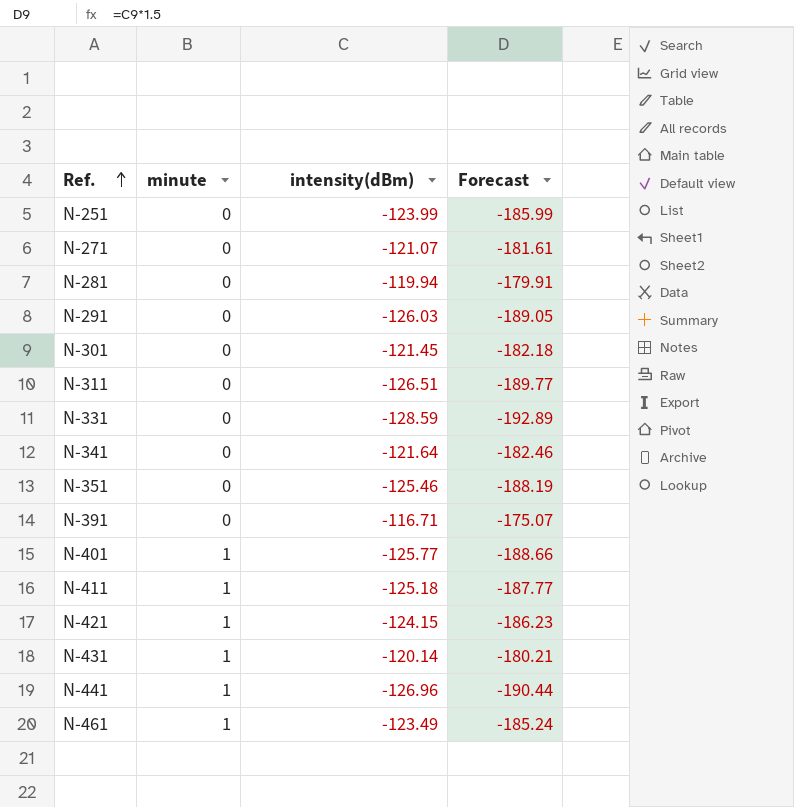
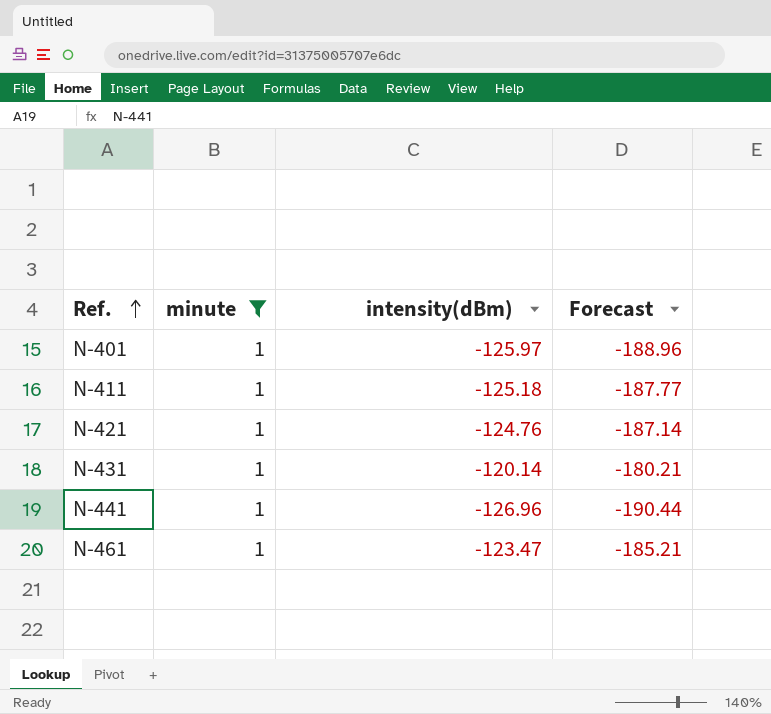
filter: none -> minute = 1
N-401 | intensity(dBm): -125.77 -> -125.97
N-401 | Forecast: -188.66 -> -188.96
N-421 | intensity(dBm): -124.15 -> -124.76
N-421 | Forecast: -186.23 -> -187.14
N-461 | intensity(dBm): -123.49 -> -123.47
N-461 | Forecast: -185.24 -> -185.21

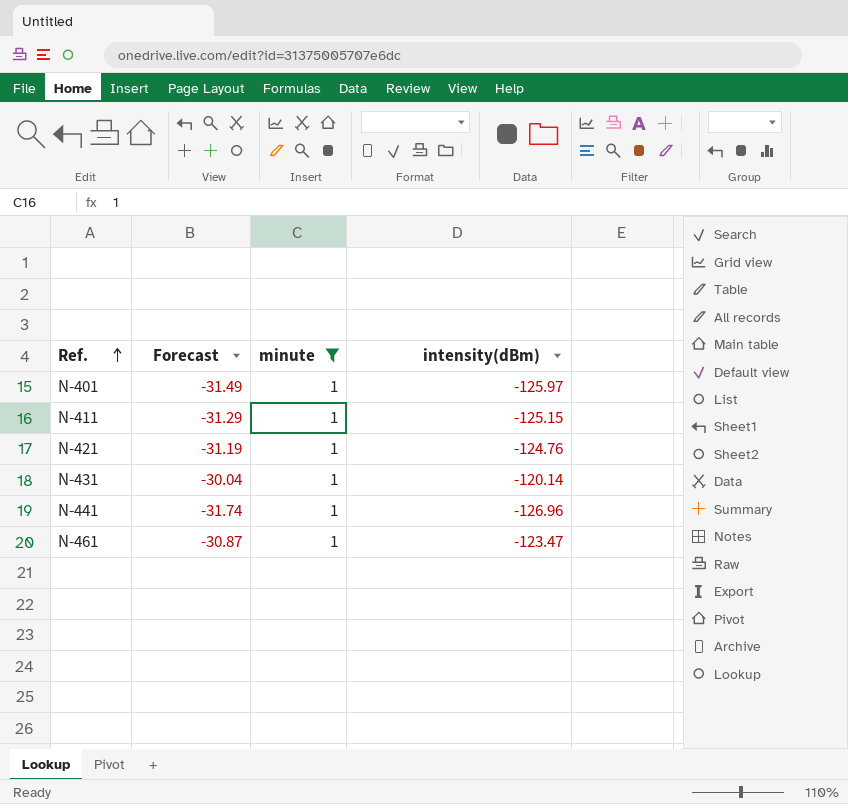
column Forecast | formula: [intensity(dBm)] * 1.5 -> [intensity(dBm)] * 0.25
column Forecast | position: 4 -> 2
N-411 | intensity(dBm): -125.18 -> -125.15

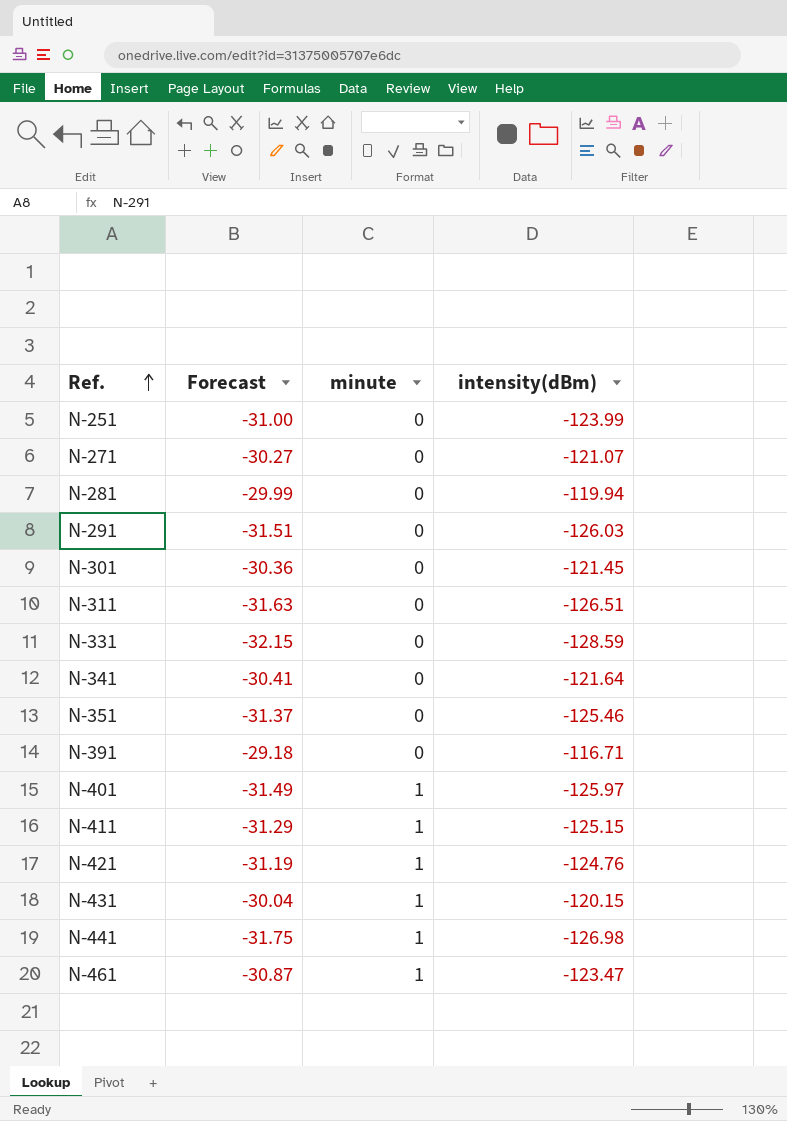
filter: minute = 1 -> none
N-431 | intensity(dBm): -120.14 -> -120.15
N-441 | Forecast: -31.74 -> -31.75
N-441 | intensity(dBm): -126.96 -> -126.98

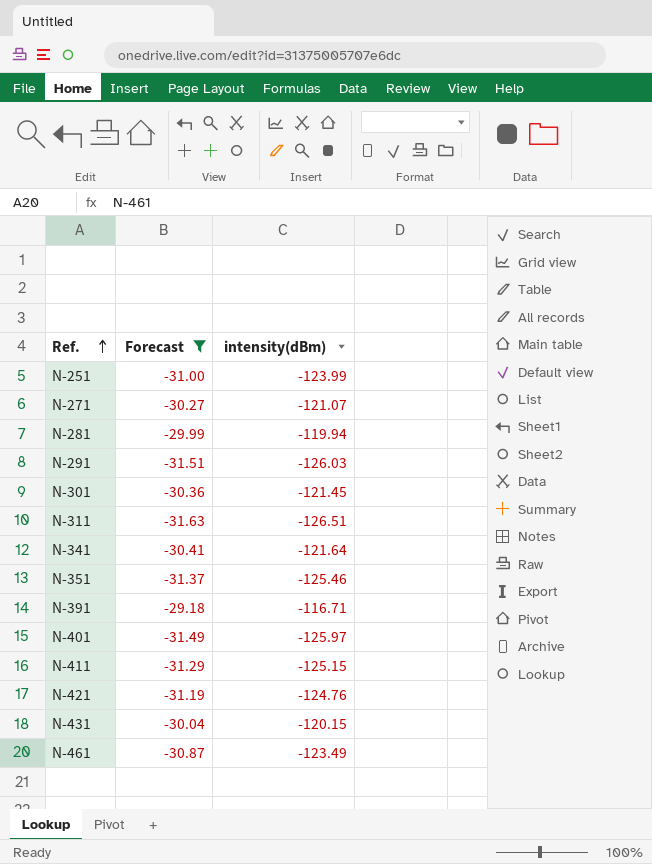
filter: none -> Forecast >= -31.63
column minute | position: 3 -> none
N-461 | intensity(dBm): -123.47 -> -123.49

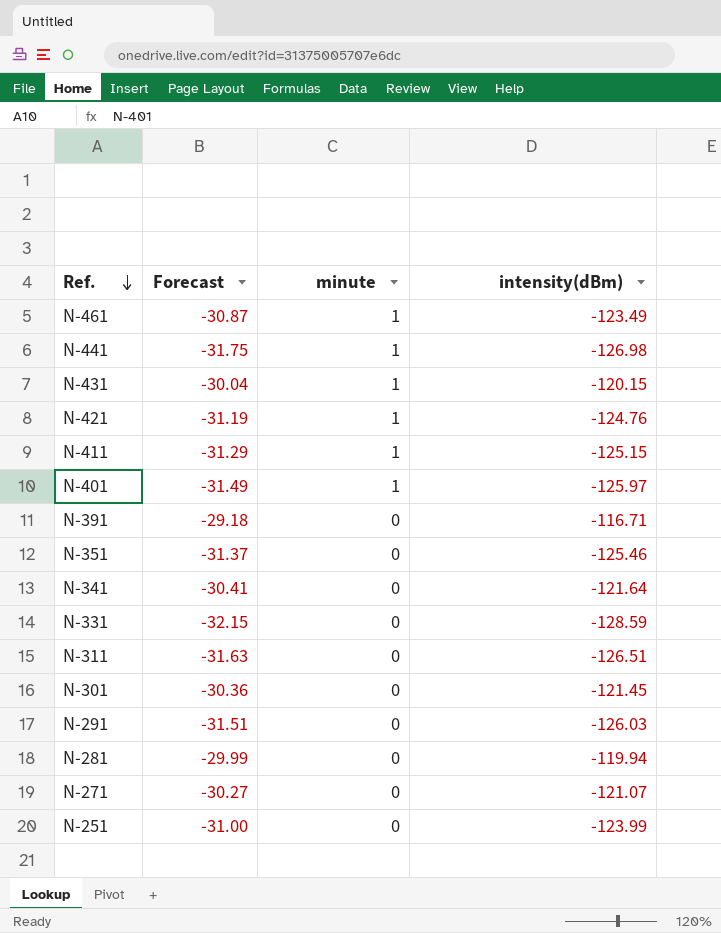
filter: Forecast >= -31.63 -> none
row order: Ref. ascending -> Ref. descending
column minute | position: none -> 3

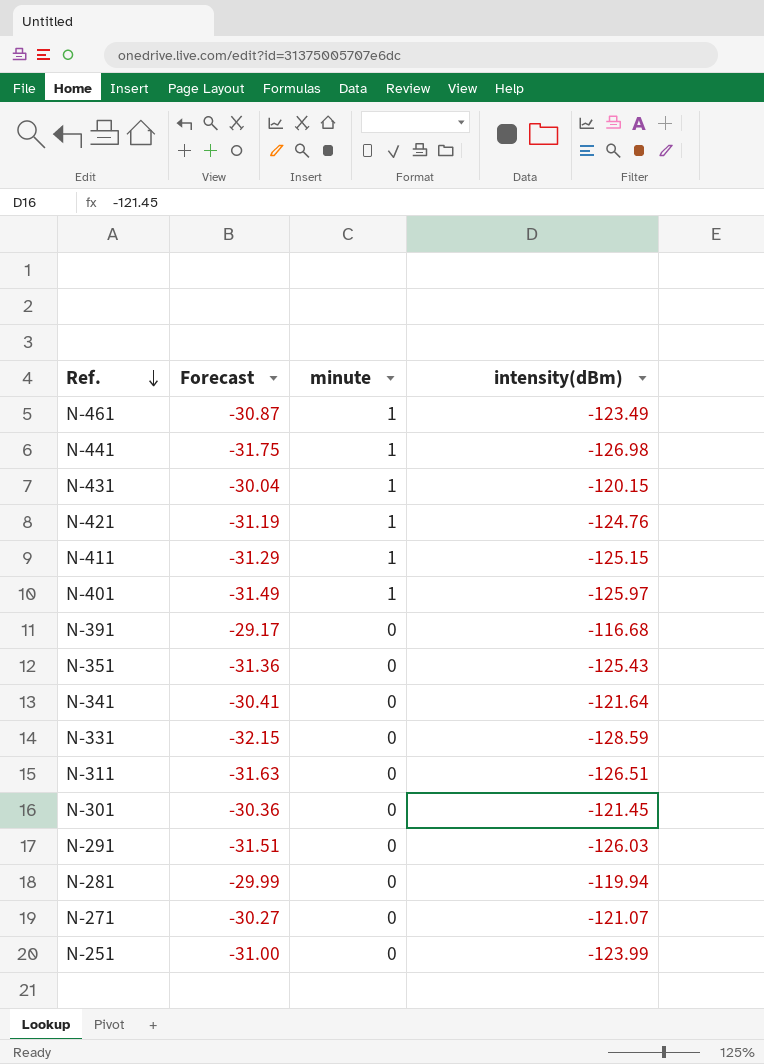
N-391 | Forecast: -29.18 -> -29.17
N-391 | intensity(dBm): -116.71 -> -116.68
N-351 | Forecast: -31.37 -> -31.36
N-351 | intensity(dBm): -125.46 -> -125.43

